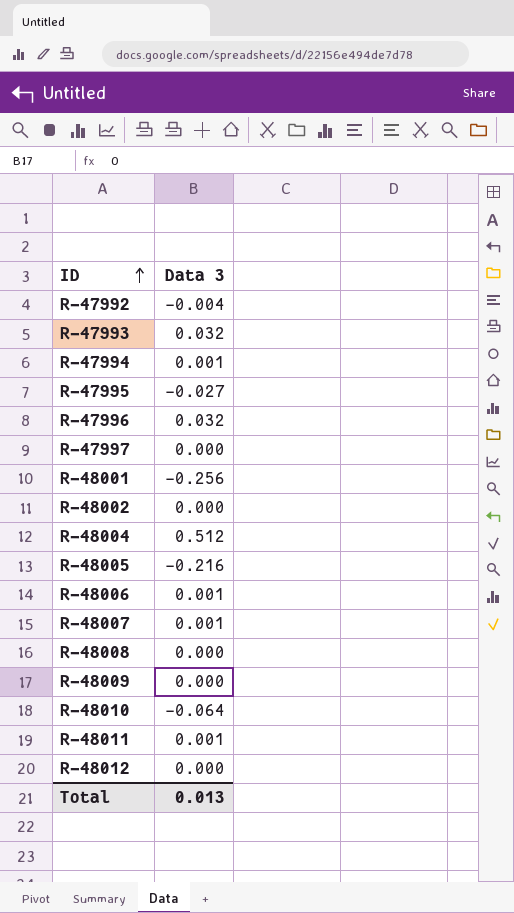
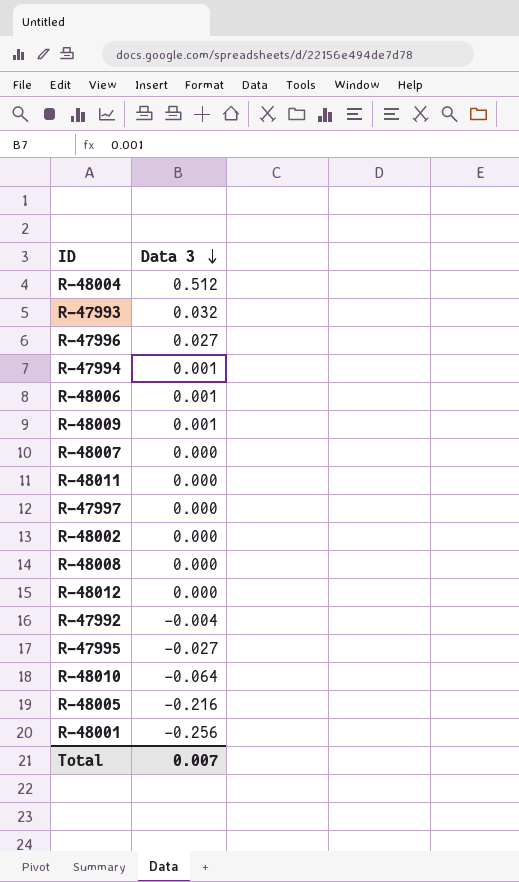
row order: ID ascending -> Data 3 descending
R-47996 | Data 3: 0.032 -> 0.027
R-48009 | Data 3: 0.000 -> 0.001
R-48007 | Data 3: 0.001 -> 0.000
R-48011 | Data 3: 0.001 -> 0.000
Total | Data 3: 0.013 -> 0.007

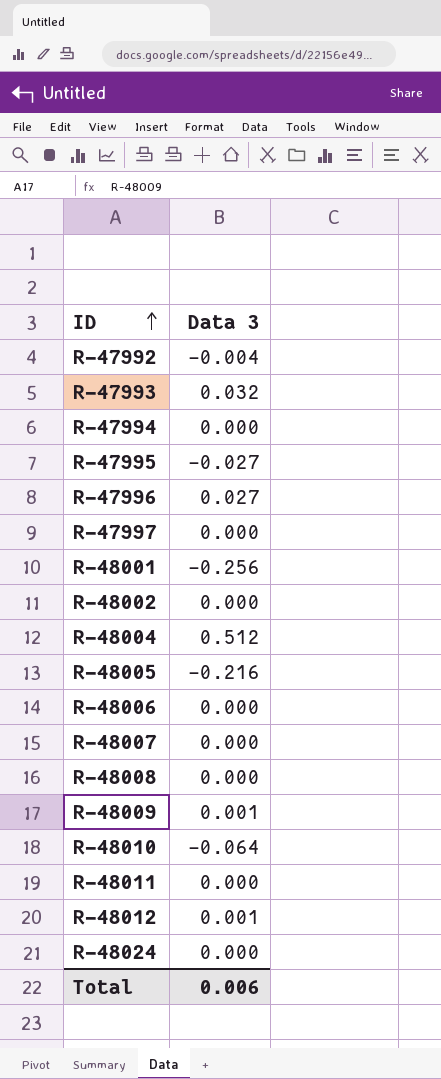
row order: Data 3 descending -> ID ascending
R-47994 | Data 3: 0.001 -> 0.000
R-48006 | Data 3: 0.001 -> 0.000
R-48012 | Data 3: 0.000 -> 0.001
row R-48024: none -> 0.000
Total | Data 3: 0.007 -> 0.006

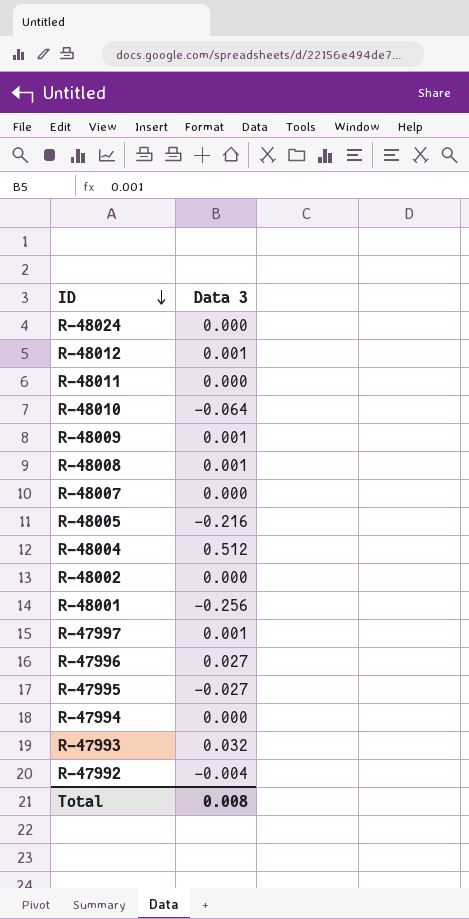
row order: ID ascending -> ID descending
row R-48006: 0.000 -> none
R-48008 | Data 3: 0.000 -> 0.001
R-47997 | Data 3: 0.000 -> 0.001
Total | Data 3: 0.006 -> 0.008

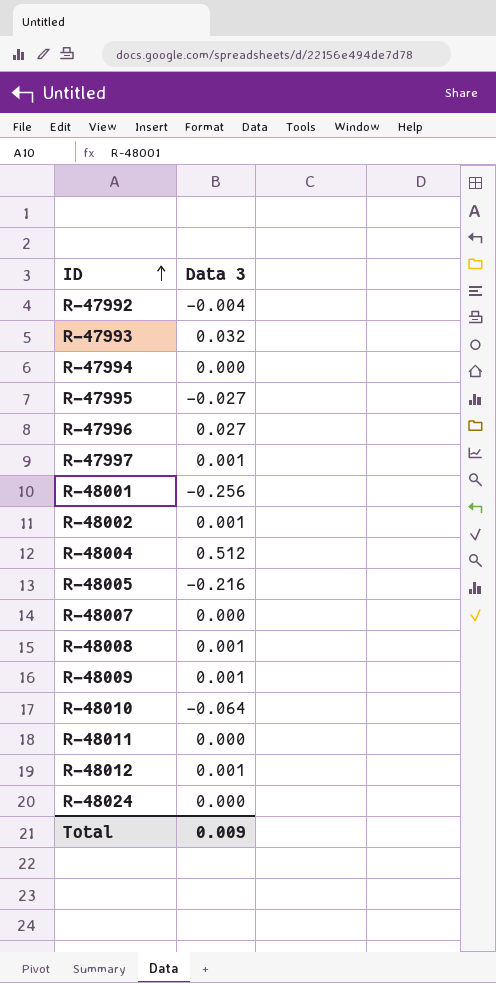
row order: ID descending -> ID ascending
R-48002 | Data 3: 0.000 -> 0.001
Total | Data 3: 0.008 -> 0.009

